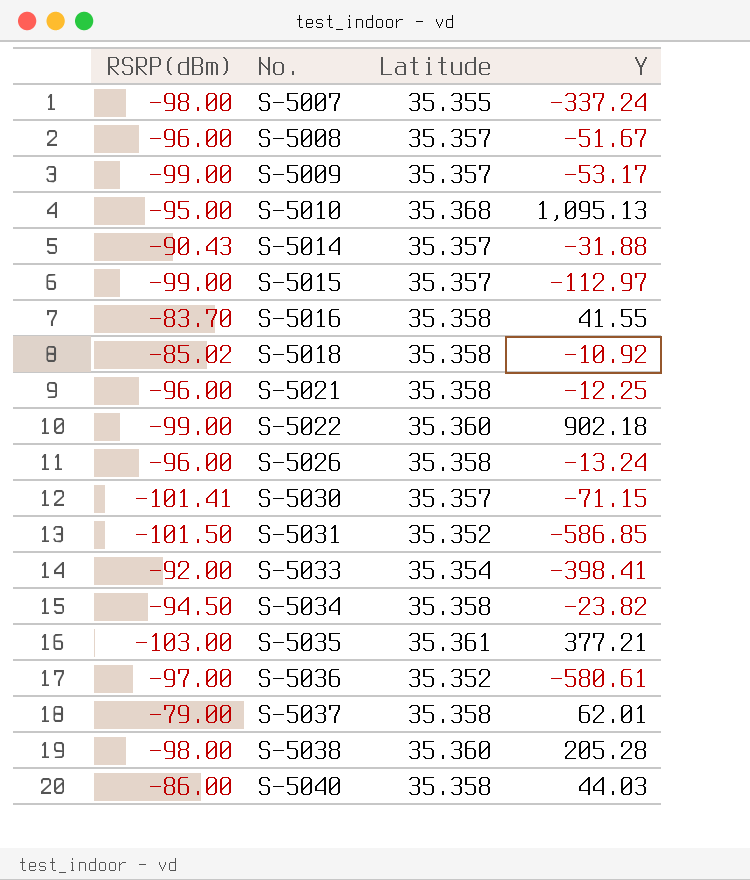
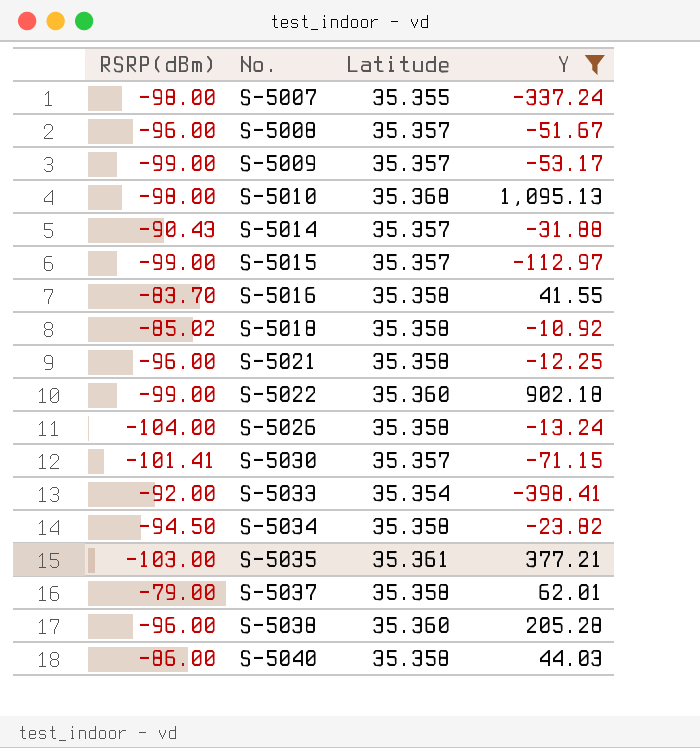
filter: none -> Y >= -398.41
S-5010 | RSRP(dBm): -95.00 -> -98.00
S-5026 | RSRP(dBm): -96.00 -> -104.00
S-5038 | RSRP(dBm): -98.00 -> -96.00

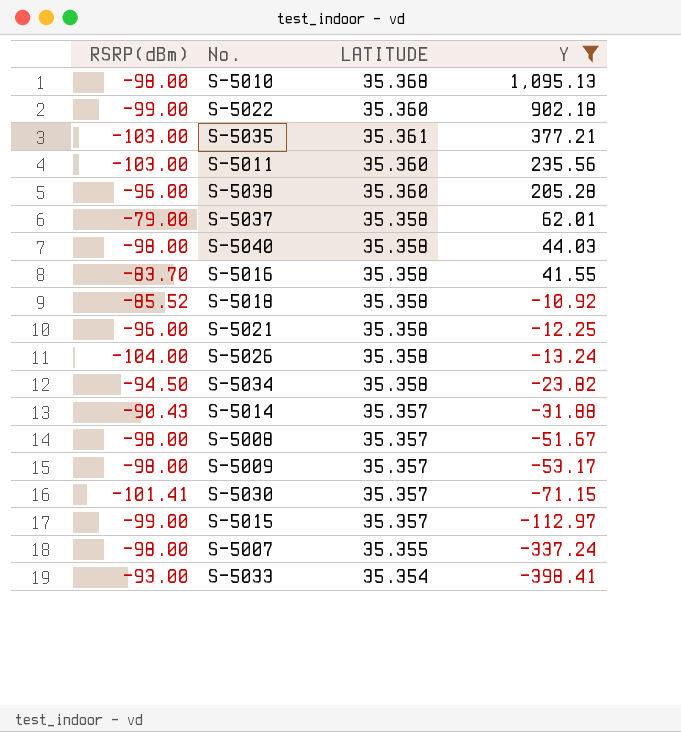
row order: No. ascending -> Y descending
column name: Latitude -> LATITUDE
row S-5011: none -> -103.00 | 35.360 | 235.56
S-5040 | RSRP(dBm): -86.00 -> -98.00
S-5018 | RSRP(dBm): -85.02 -> -85.52
S-5008 | RSRP(dBm): -96.00 -> -98.00
S-5009 | RSRP(dBm): -99.00 -> -98.00
S-5033 | RSRP(dBm): -92.00 -> -93.00

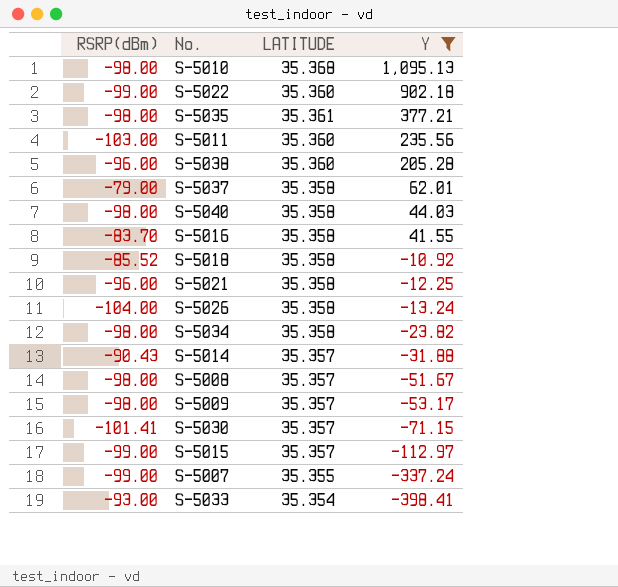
S-5035 | RSRP(dBm): -103.00 -> -98.00
S-5034 | RSRP(dBm): -94.50 -> -98.00
S-5007 | RSRP(dBm): -98.00 -> -99.00

